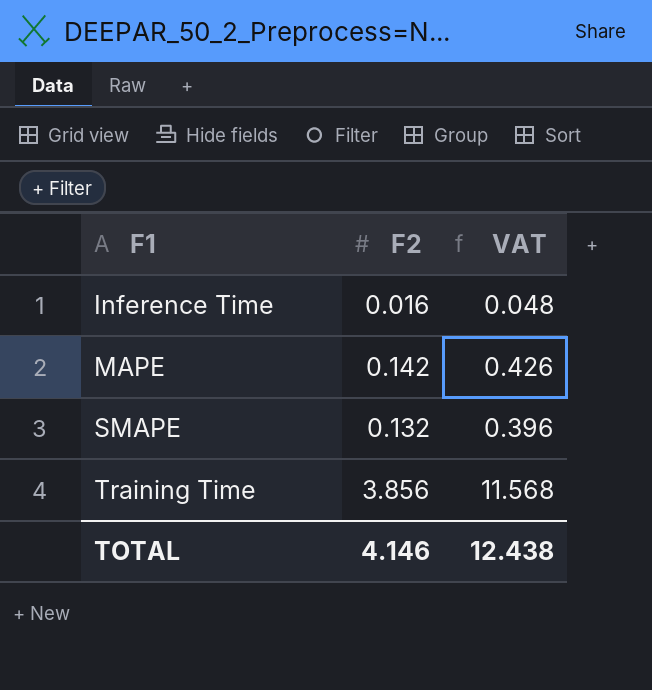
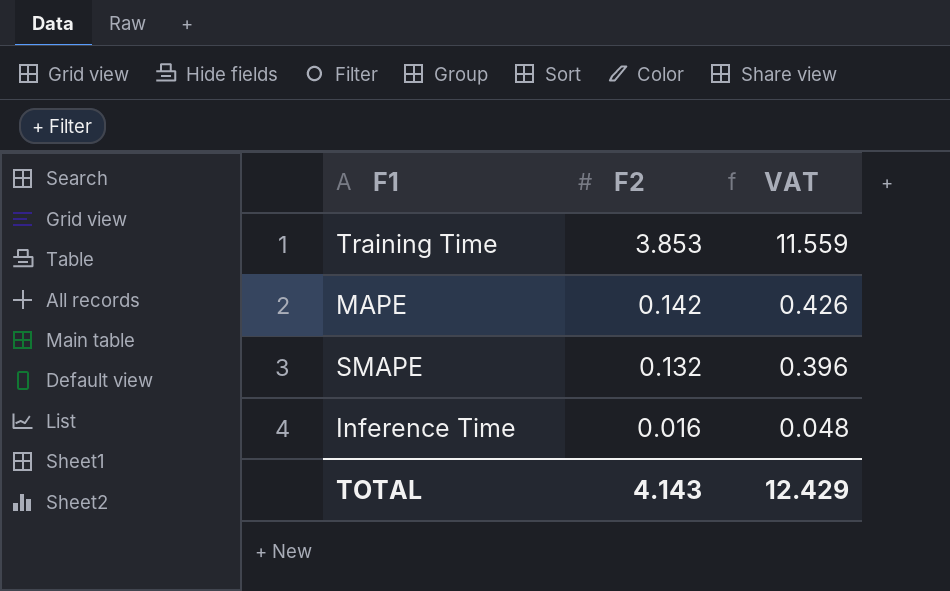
row order: F1 ascending -> F2 descending
Training Time | F2: 3.856 -> 3.853
Training Time | VAT: 11.568 -> 11.559
TOTAL | F2: 4.146 -> 4.143
TOTAL | VAT: 12.438 -> 12.429

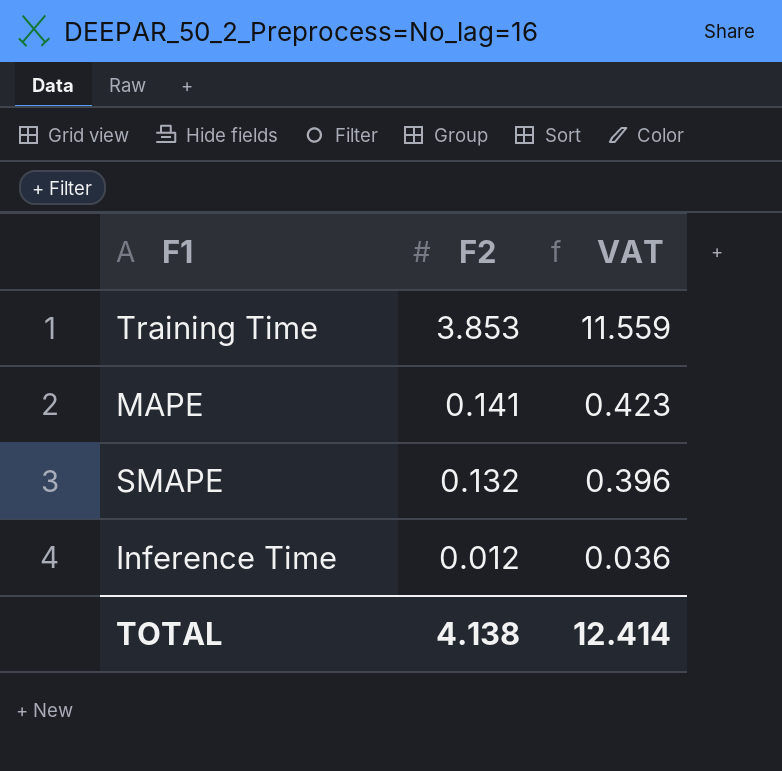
MAPE | F2: 0.142 -> 0.141
MAPE | VAT: 0.426 -> 0.423
Inference Time | F2: 0.016 -> 0.012
Inference Time | VAT: 0.048 -> 0.036
TOTAL | F2: 4.143 -> 4.138
TOTAL | VAT: 12.429 -> 12.414

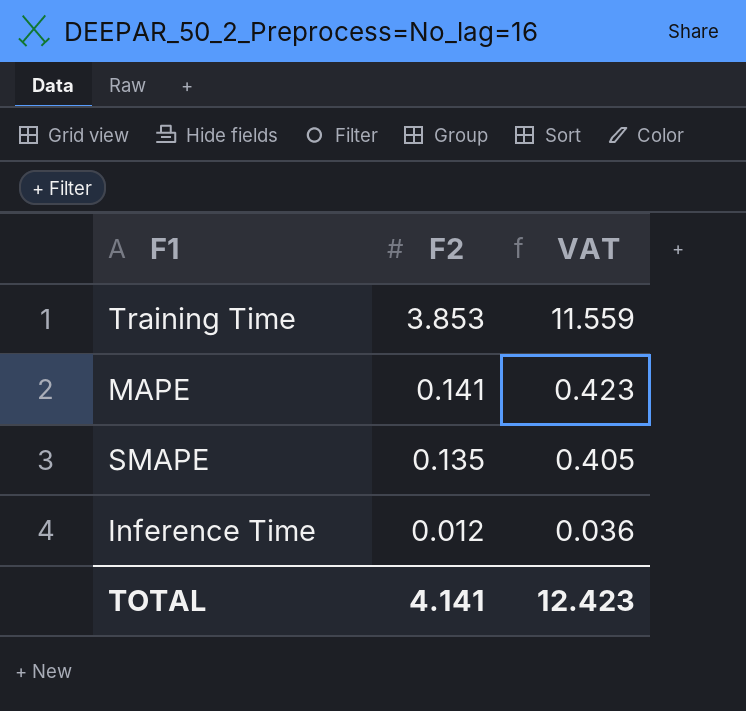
SMAPE | F2: 0.132 -> 0.135
SMAPE | VAT: 0.396 -> 0.405
TOTAL | F2: 4.138 -> 4.141
TOTAL | VAT: 12.414 -> 12.423

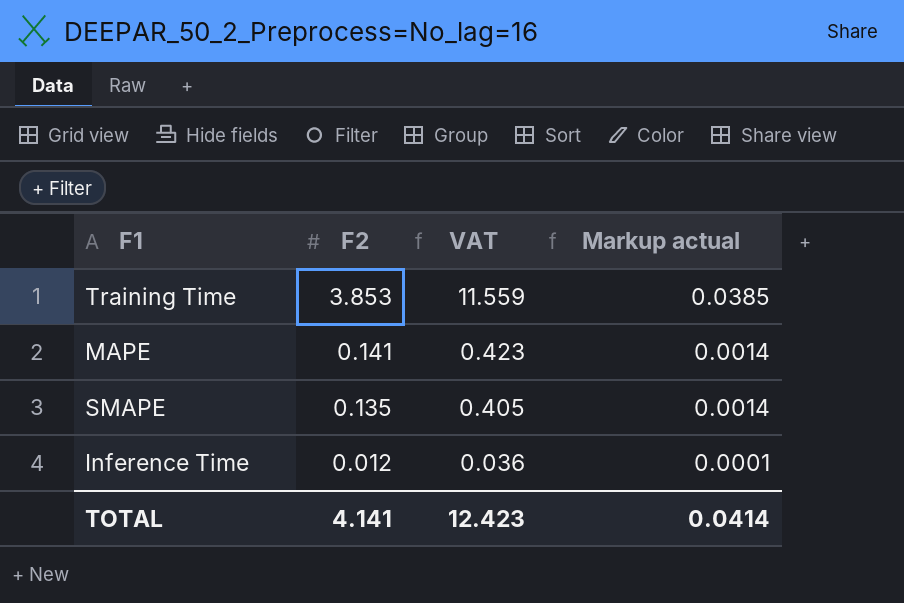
column Markup actual | formula: none -> [F2] * 0.01

